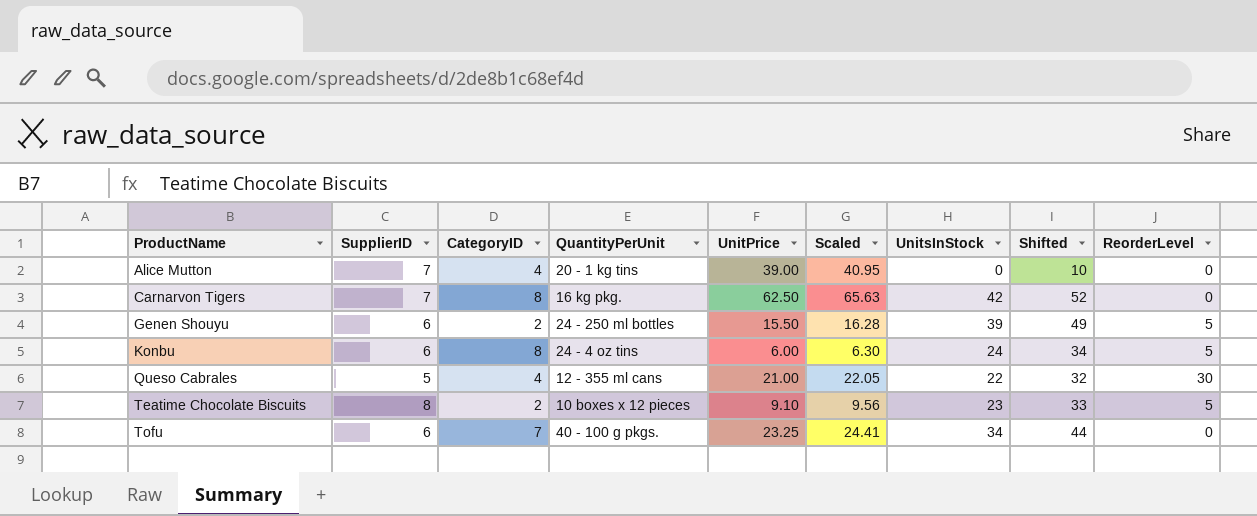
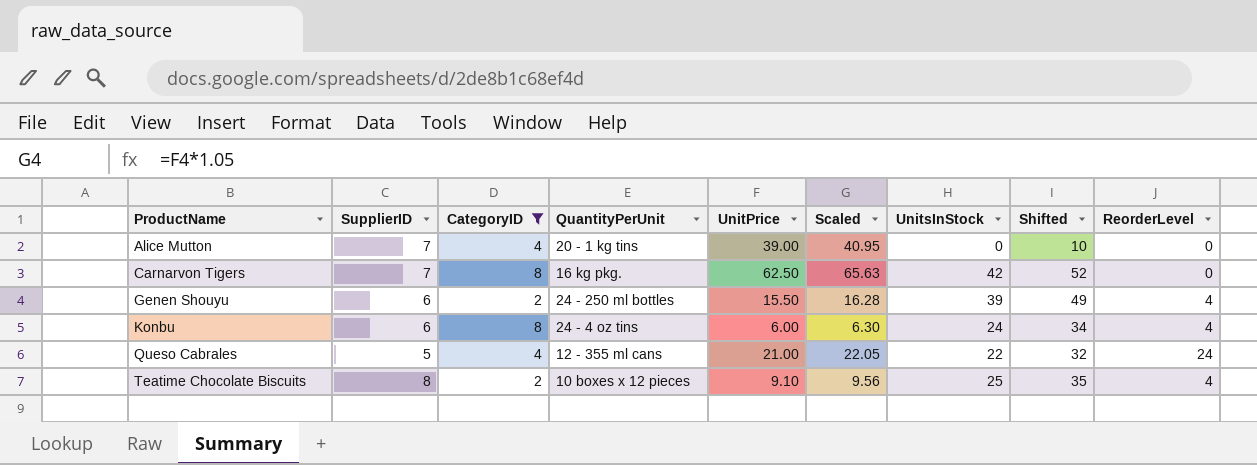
filter: none -> CategoryID != 7
Genen Shouyu | ReorderLevel: 5 -> 4
Konbu | ReorderLevel: 5 -> 4
Queso Cabrales | ReorderLevel: 30 -> 24
Teatime Chocolate Biscuits | UnitsInStock: 23 -> 25
Teatime Chocolate Biscuits | Shifted: 33 -> 35
Teatime Chocolate Biscuits | ReorderLevel: 5 -> 4

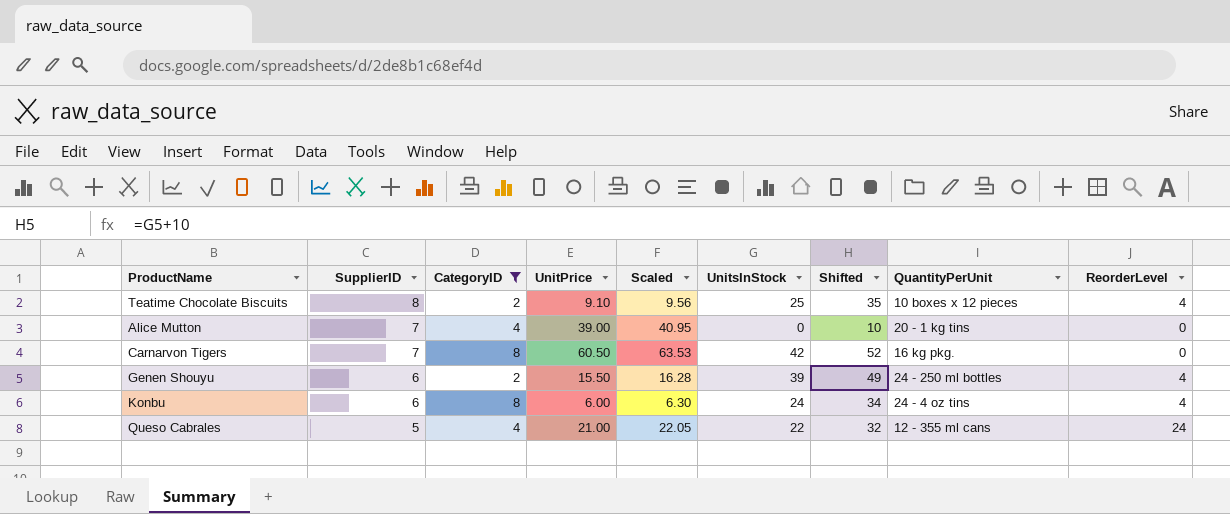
row order: ProductName ascending -> SupplierID descending
column QuantityPerUnit | position: 4 -> 8
Carnarvon Tigers | UnitPrice: 62.50 -> 60.50
Carnarvon Tigers | Scaled: 65.63 -> 63.53

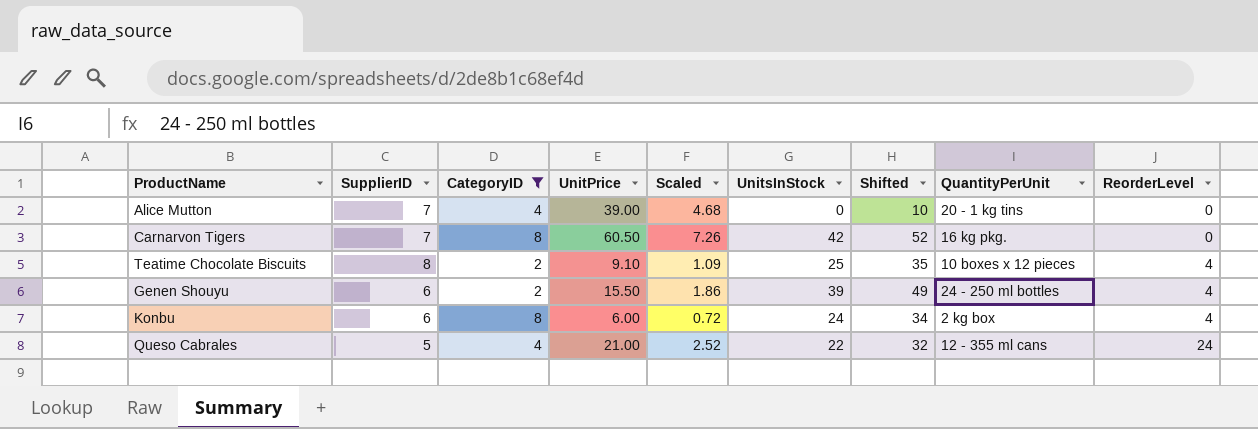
row order: SupplierID descending -> ReorderLevel ascending
column Scaled | formula: [UnitPrice] * 1.05 -> [UnitPrice] * 0.12
Konbu | QuantityPerUnit: 24 - 4 oz tins -> 2 kg box

